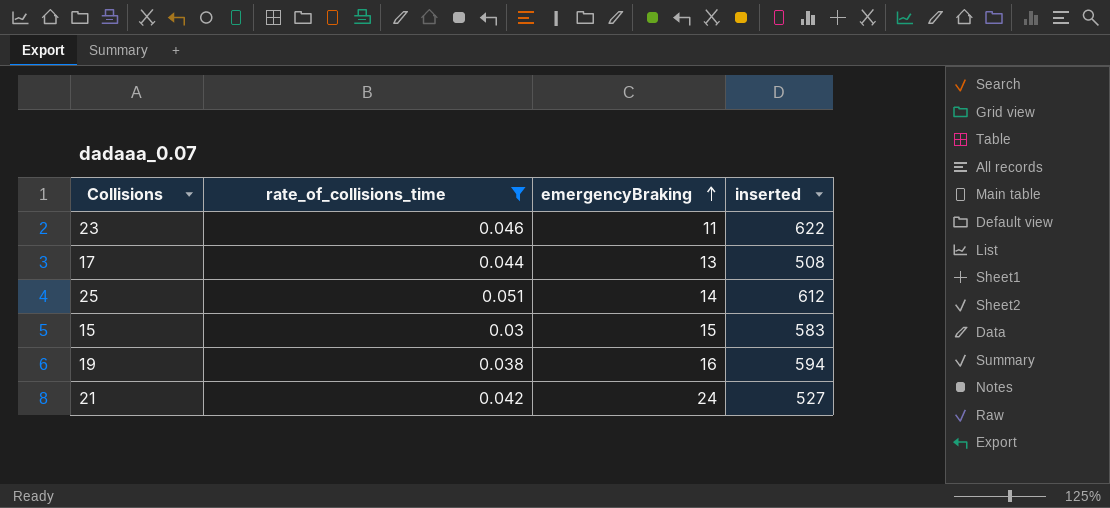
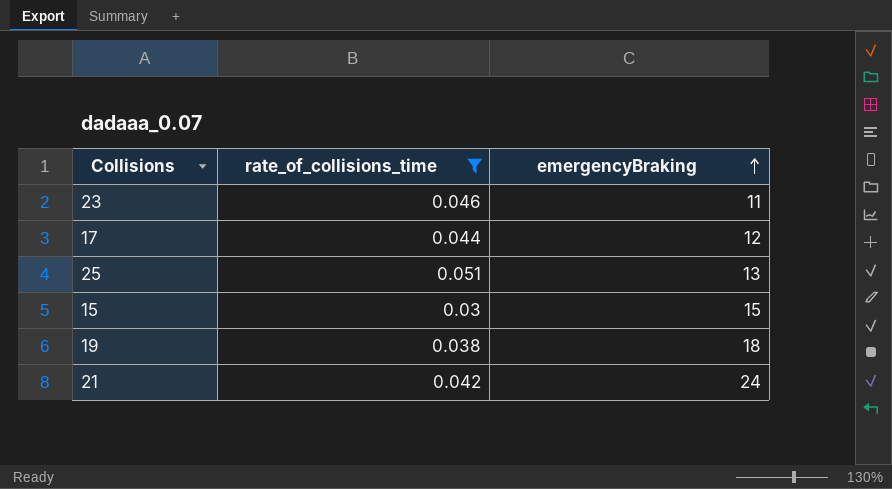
column inserted | position: 4 -> none
17 | emergencyBraking: 13 -> 12
25 | emergencyBraking: 14 -> 13
19 | emergencyBraking: 16 -> 18

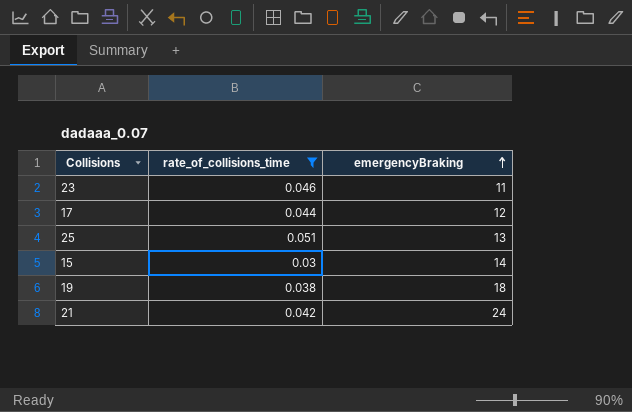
15 | emergencyBraking: 15 -> 14

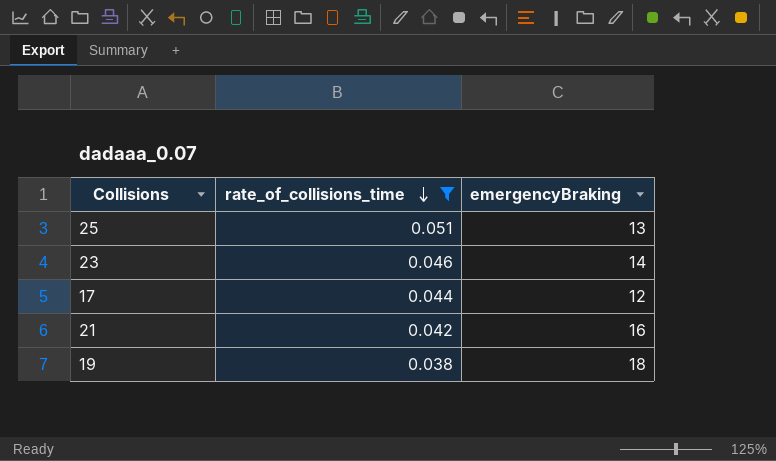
row order: emergencyBraking ascending -> rate_of_collisions_time descending
row 15: 0.03 | 14 -> none
23 | emergencyBraking: 11 -> 14
21 | emergencyBraking: 24 -> 16

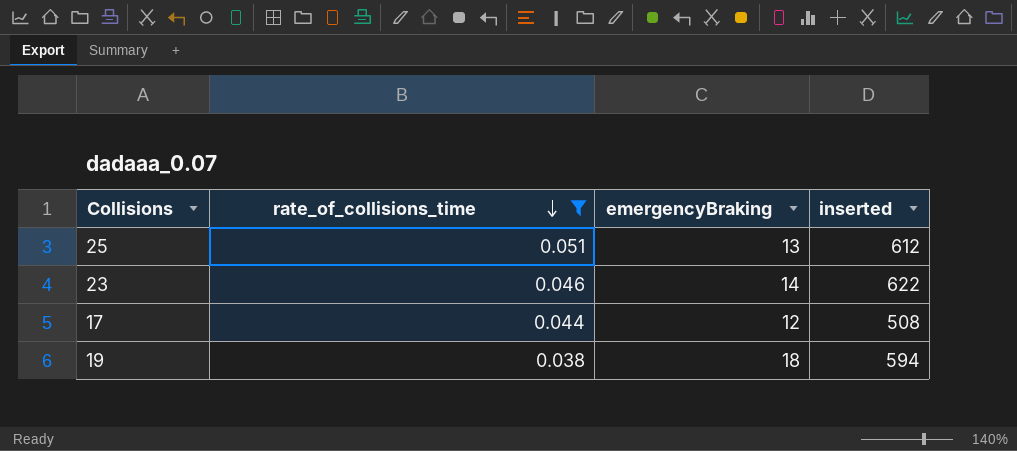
column inserted | position: none -> 4
row 21: 0.042 | 16 -> none

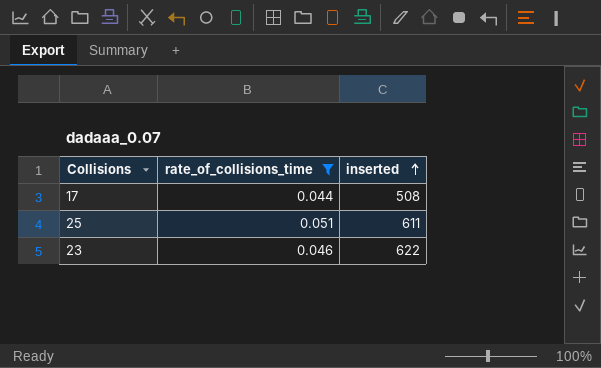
row order: rate_of_collisions_time descending -> inserted ascending
column emergencyBraking | position: 3 -> none
row 19: 0.038 | 18 | 594 -> none
25 | inserted: 612 -> 611

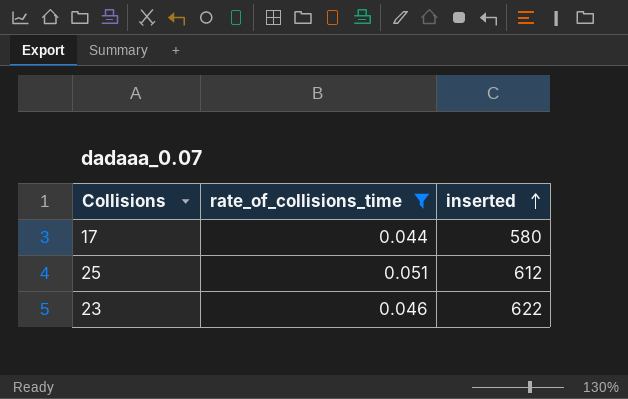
17 | inserted: 508 -> 580
25 | inserted: 611 -> 612

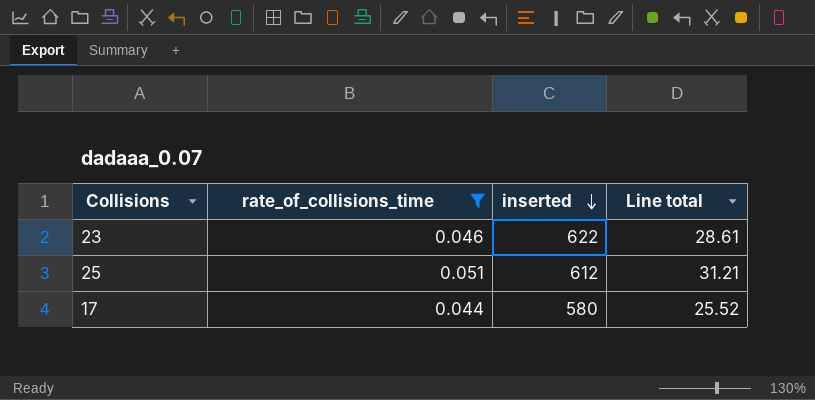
row order: inserted ascending -> inserted descending
column Line total | formula: none -> [rate_of_collisions_time] * [inserted]

